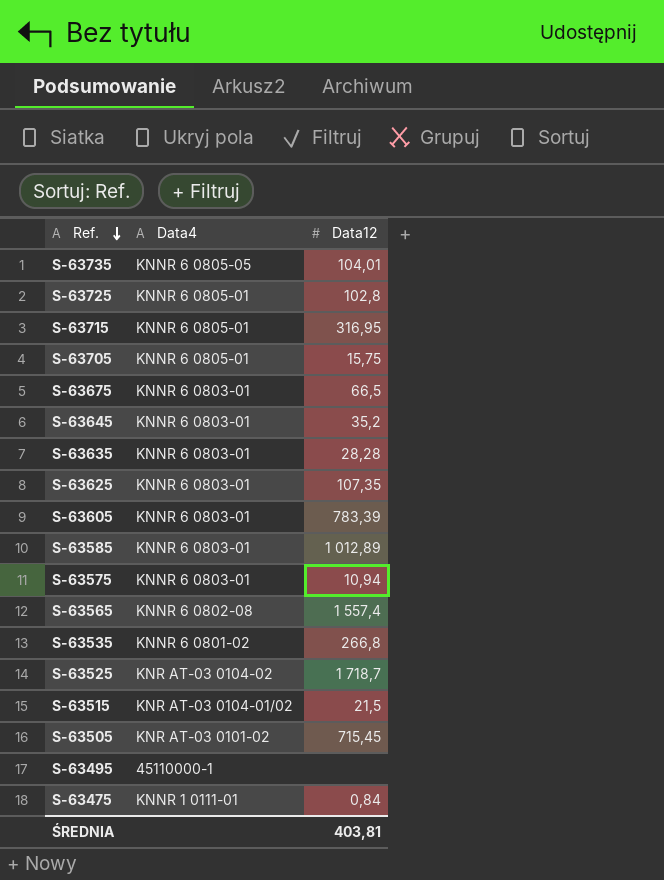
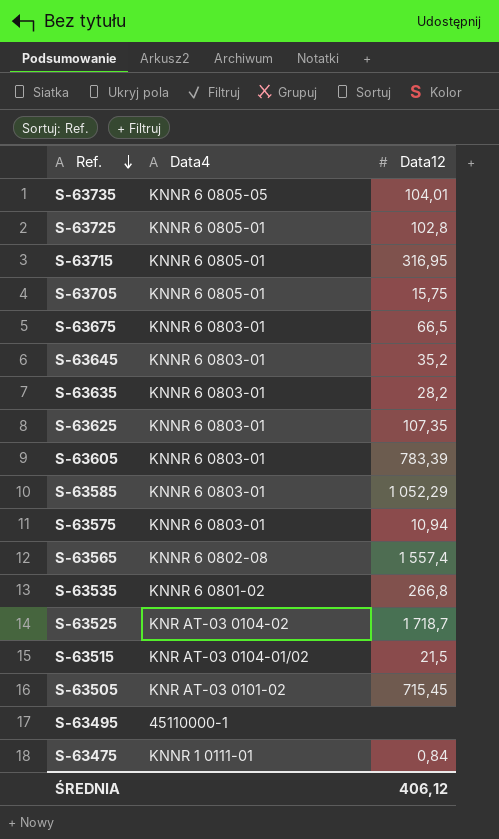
S-63635 | Data12: 28,28 -> 28,2
S-63585 | Data12: 1 012,89 -> 1 052,29
ŚREDNIA | Data12: 403,81 -> 406,12

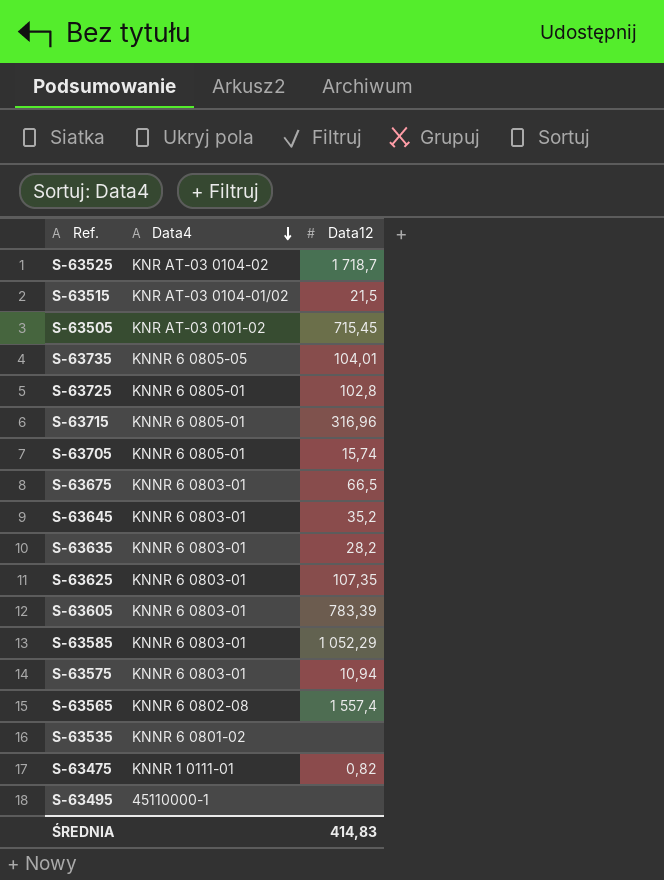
row order: Ref. descending -> Data4 descending
S-63715 | Data12: 316,95 -> 316,96
S-63705 | Data12: 15,75 -> 15,74
S-63535 | Data12: 266,8 -> none
S-63475 | Data12: 0,84 -> 0,82
ŚREDNIA | Data12: 406,12 -> 414,83

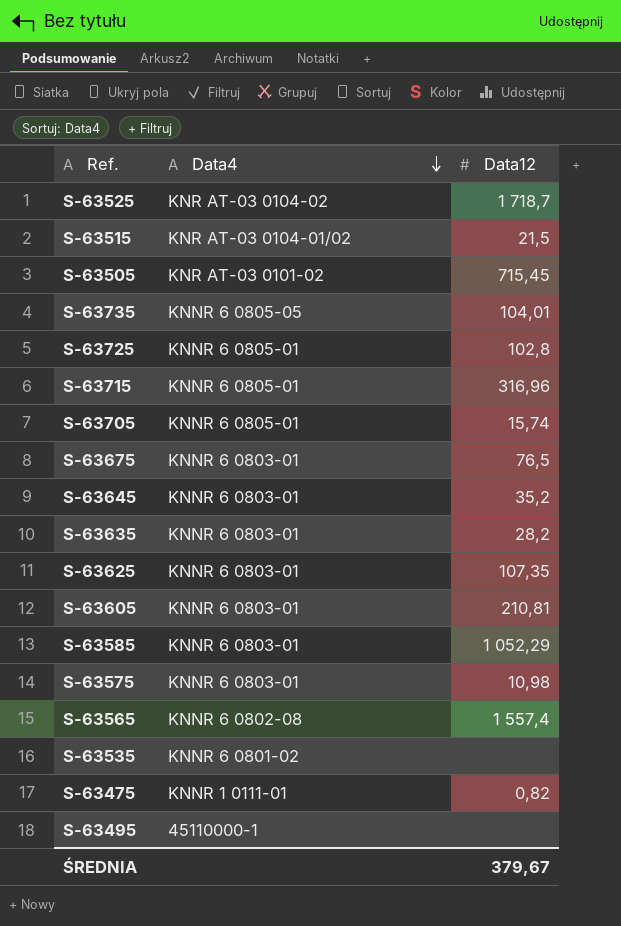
S-63675 | Data12: 66,5 -> 76,5
S-63605 | Data12: 783,39 -> 210,81
S-63575 | Data12: 10,94 -> 10,98
ŚREDNIA | Data12: 414,83 -> 379,67

